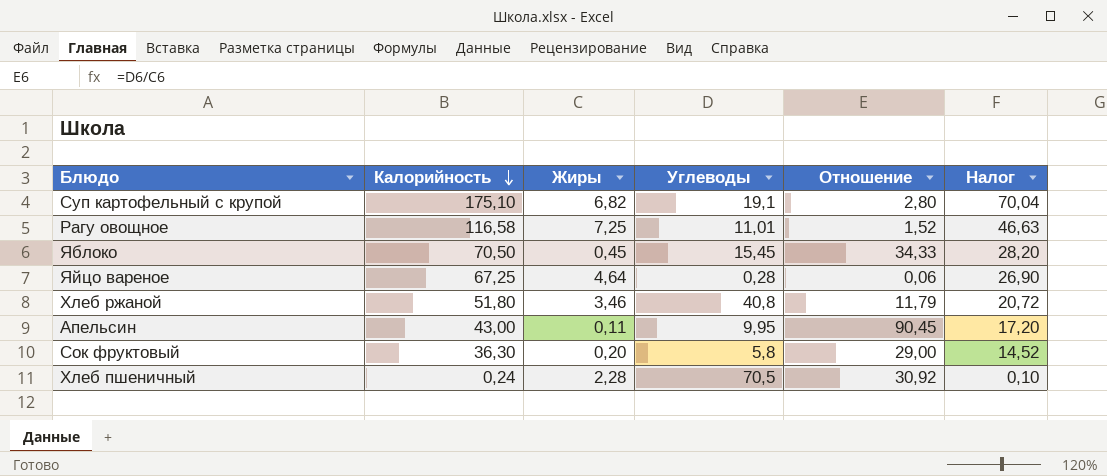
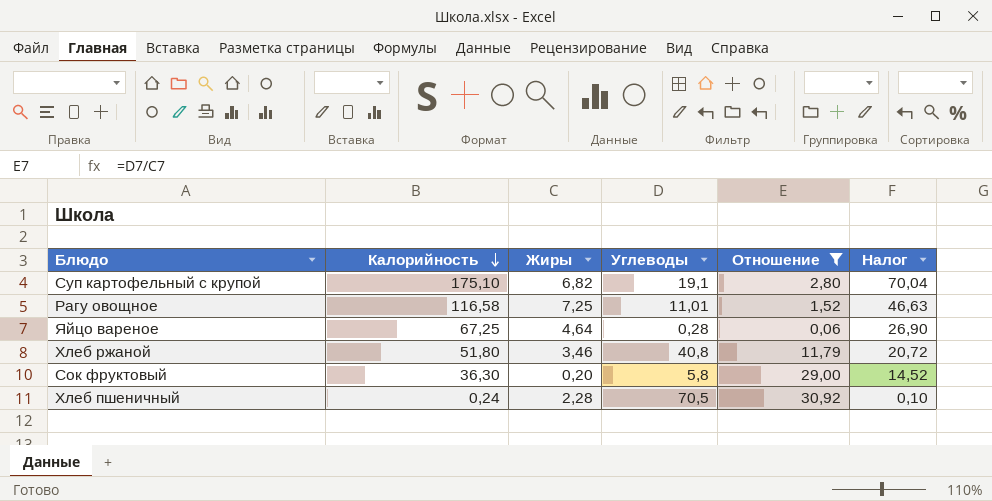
filter: none -> Отношение <= 30,92

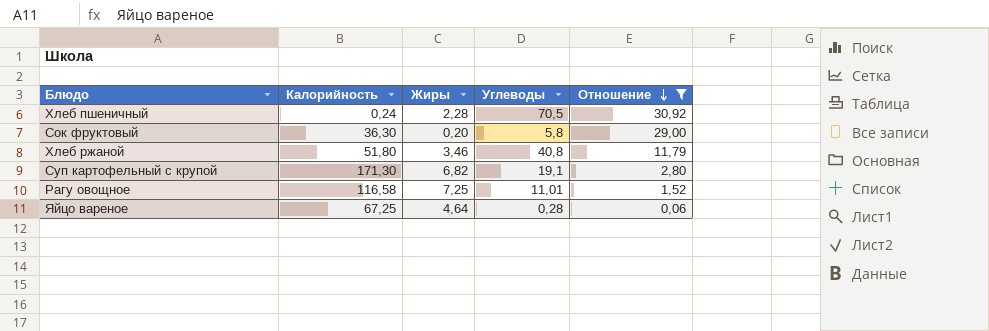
row order: Калорийность descending -> Отношение descending
column Налог | formula: [Калорийность] * 0,4 -> none
Суп картофельный с крупой | Калорийность: 175,10 -> 171,30

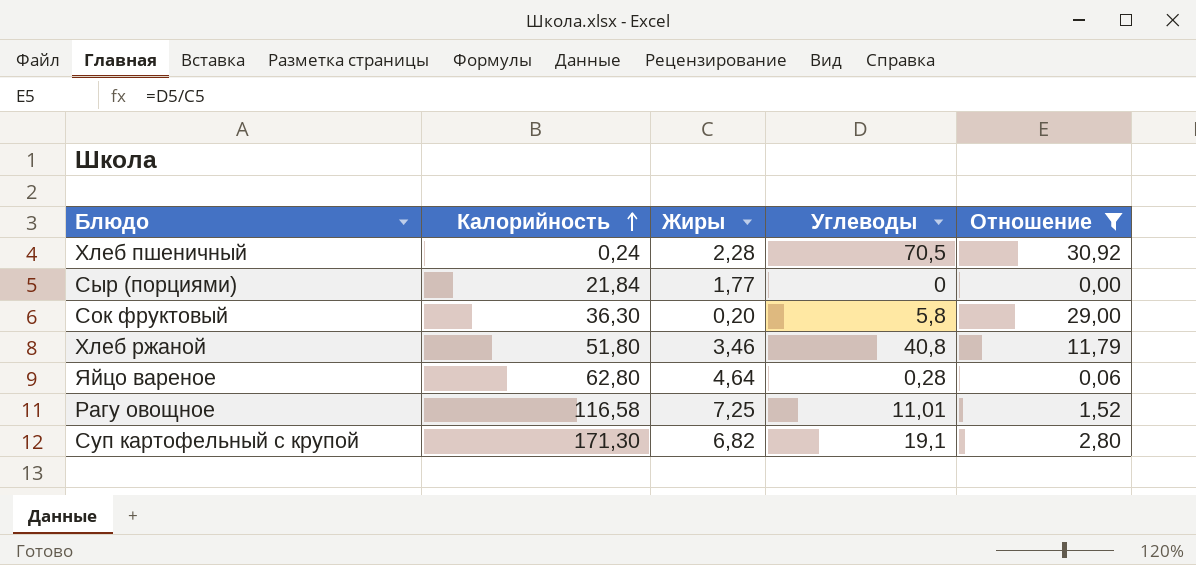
row order: Отношение descending -> Калорийность ascending
row Сыр (порциями): none -> 21,84 | 1,77 | 0 | 0,00
Яйцо вареное | Калорийность: 67,25 -> 62,80

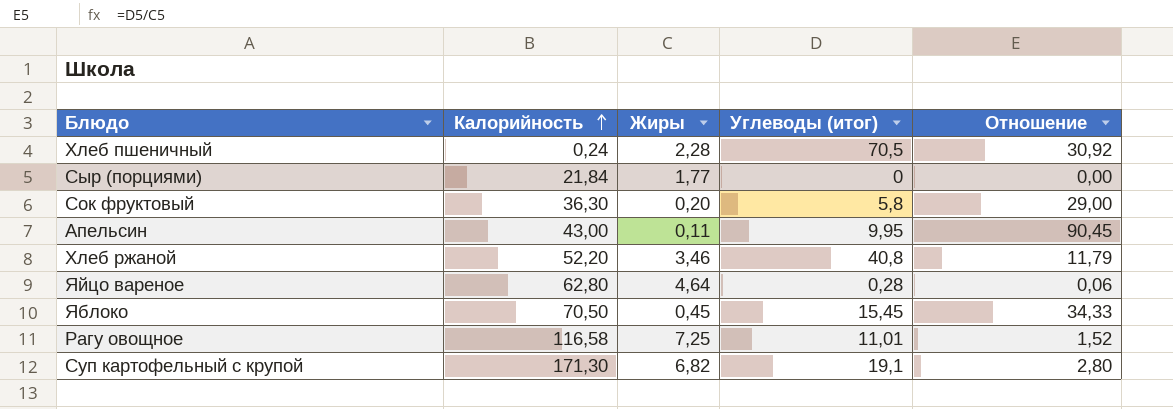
filter: Отношение <= 30,92 -> none
column name: Углеводы -> Углеводы (итог)
Хлеб ржаной | Калорийность: 51,80 -> 52,20

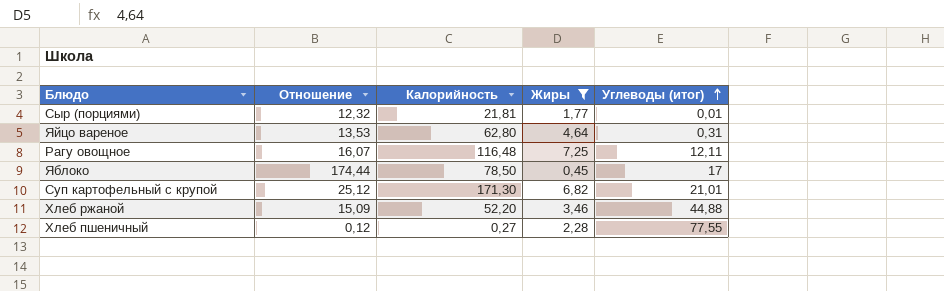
filter: none -> Жиры >= 0,45
row order: Калорийность ascending -> Углеводы (итог) ascending
column Отношение | formula: [Углеводы (итог)] / [Жиры] -> [Калорийность] / [Жиры]
column Отношение | position: 5 -> 2
Сыр (порциями) | Калорийность: 21,84 -> 21,81
Сыр (порциями) | Углеводы (итог): 0 -> 0,01
Яйцо вареное | Углеводы (итог): 0,28 -> 0,31
Рагу овощное | Калорийность: 116,58 -> 116,48
Рагу овощное | Углеводы (итог): 11,01 -> 12,11
Яблоко | Калорийность: 70,50 -> 78,50
Яблоко | Углеводы (итог): 15,45 -> 17
Суп картофельный с крупой | Углеводы (итог): 19,1 -> 21,01
Хлеб ржаной | Углеводы (итог): 40,8 -> 44,88
Хлеб пшеничный | Калорийность: 0,24 -> 0,27
Хлеб пшеничный | Углеводы (итог): 70,5 -> 77,55

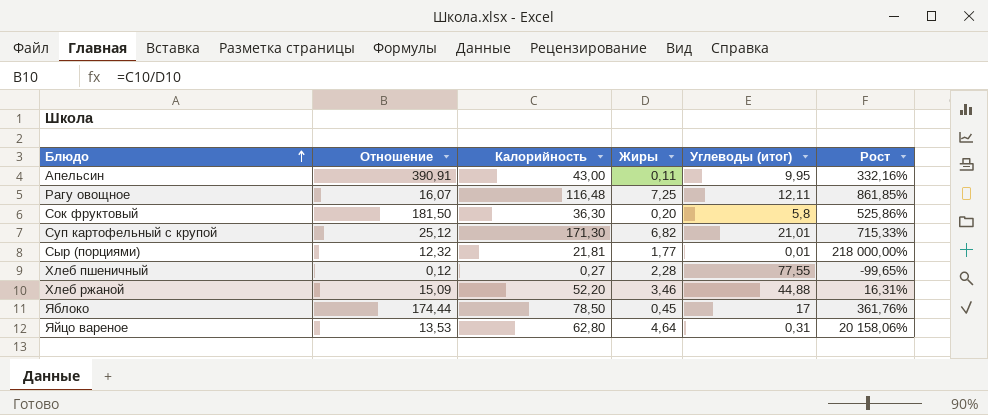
filter: Жиры >= 0,45 -> none
row order: Углеводы (итог) ascending -> Блюдо ascending
column Рост | formula: none -> ([Калорийность] - [Углеводы (итог)]) / [Углеводы (итог)]

